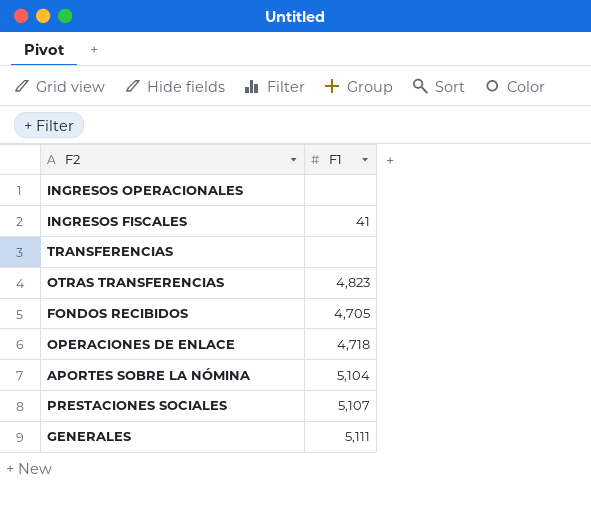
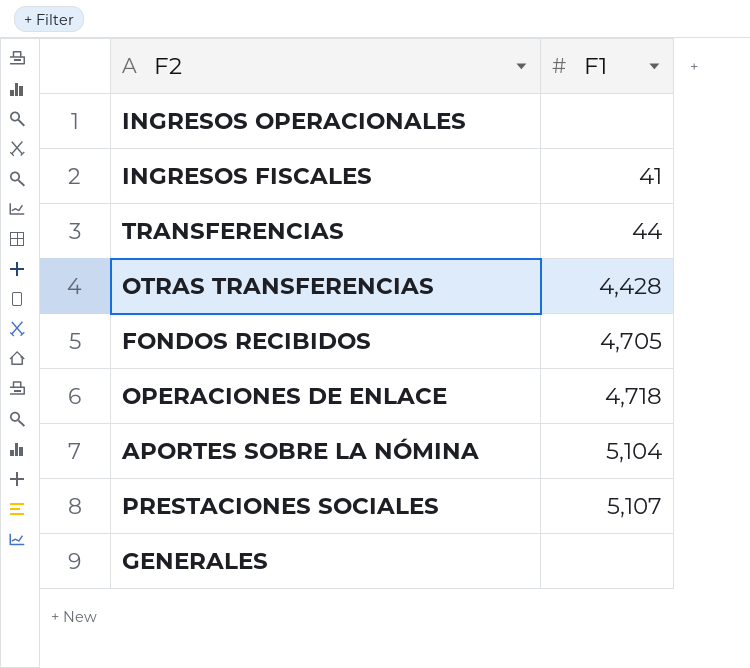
TRANSFERENCIAS | F1: none -> 44
OTRAS TRANSFERENCIAS | F1: 4,823 -> 4,428
GENERALES | F1: 5,111 -> none

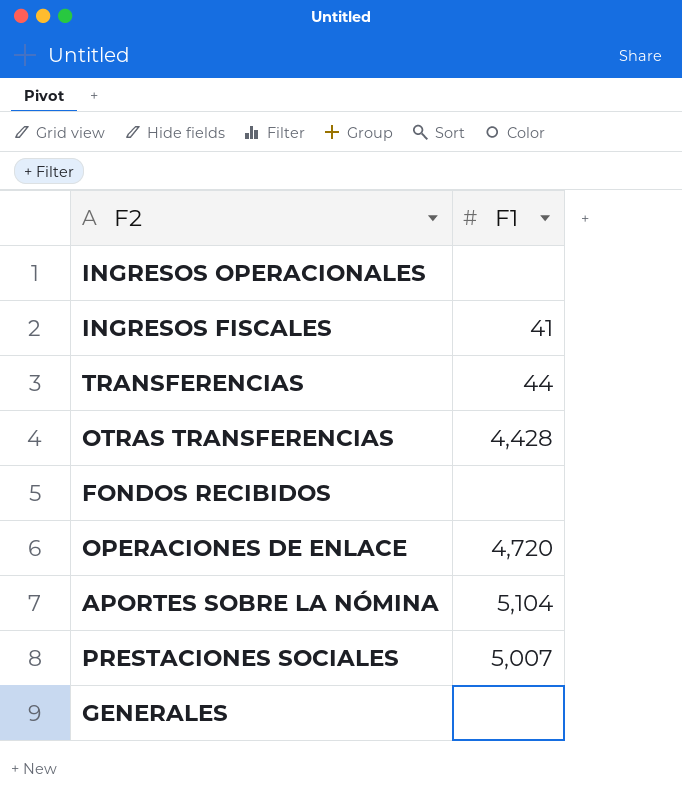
FONDOS RECIBIDOS | F1: 4,705 -> none
OPERACIONES DE ENLACE | F1: 4,718 -> 4,720
PRESTACIONES SOCIALES | F1: 5,107 -> 5,007

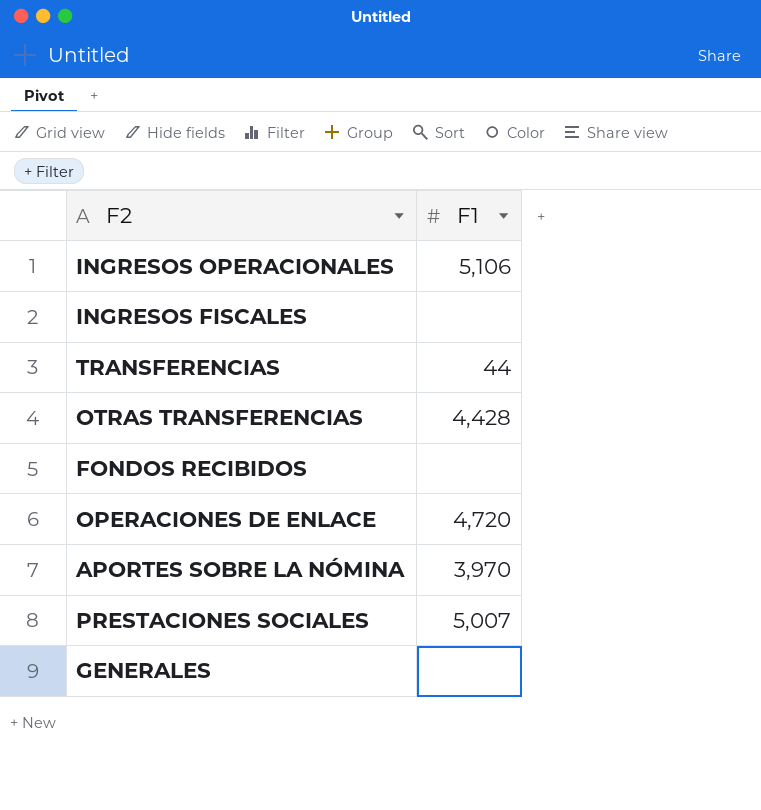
INGRESOS OPERACIONALES | F1: none -> 5,106
INGRESOS FISCALES | F1: 41 -> none
APORTES SOBRE LA NÓMINA | F1: 5,104 -> 3,970

